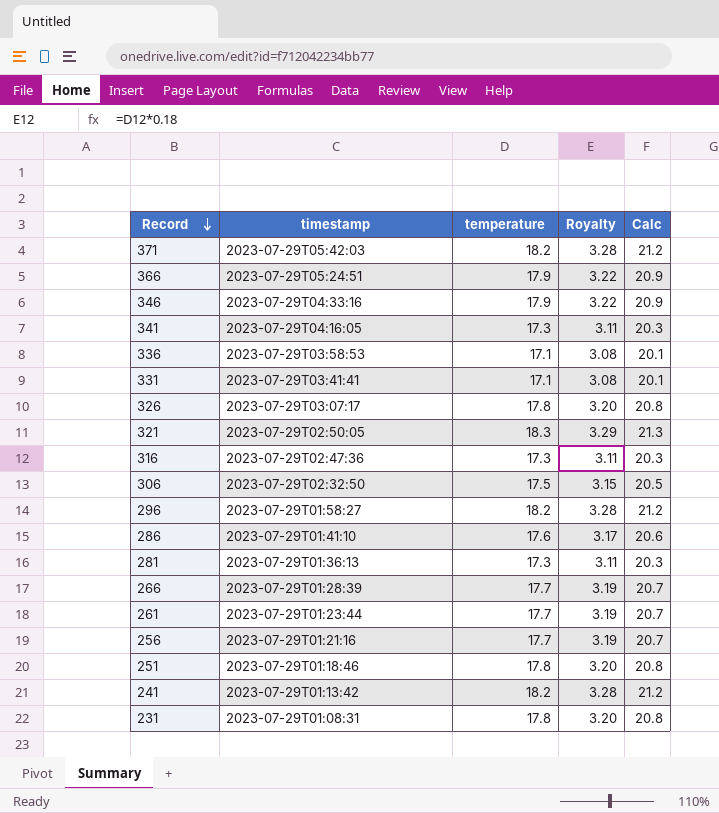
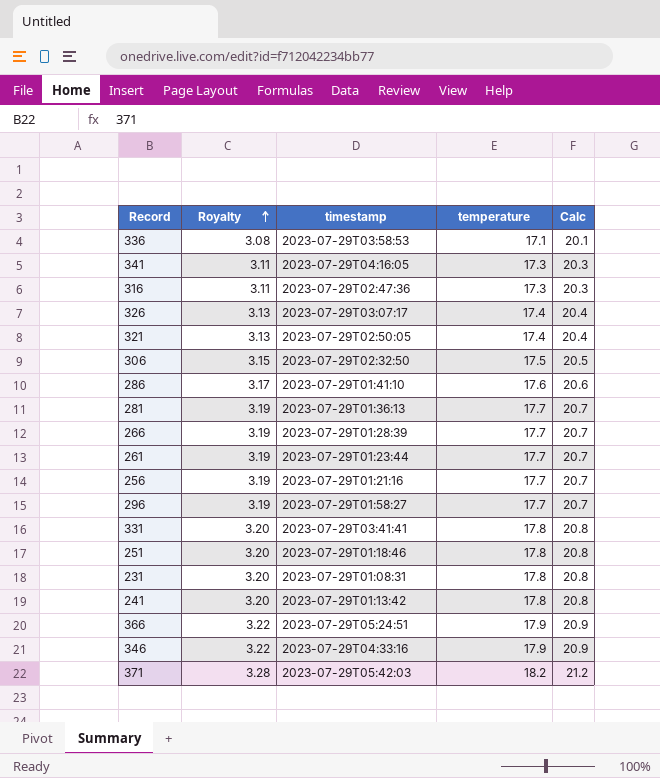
row order: Record descending -> Royalty ascending
column Royalty | position: 4 -> 2
326 | Royalty: 3.20 -> 3.13
326 | temperature: 17.8 -> 17.4
326 | Calc: 20.8 -> 20.4
321 | Royalty: 3.29 -> 3.13
321 | temperature: 18.3 -> 17.4
321 | Calc: 21.3 -> 20.4
281 | Royalty: 3.11 -> 3.19
281 | temperature: 17.3 -> 17.7
281 | Calc: 20.3 -> 20.7
296 | Royalty: 3.28 -> 3.19
296 | temperature: 18.2 -> 17.7
296 | Calc: 21.2 -> 20.7
331 | Royalty: 3.08 -> 3.20
331 | temperature: 17.1 -> 17.8
331 | Calc: 20.1 -> 20.8
241 | Royalty: 3.28 -> 3.20
241 | temperature: 18.2 -> 17.8
241 | Calc: 21.2 -> 20.8

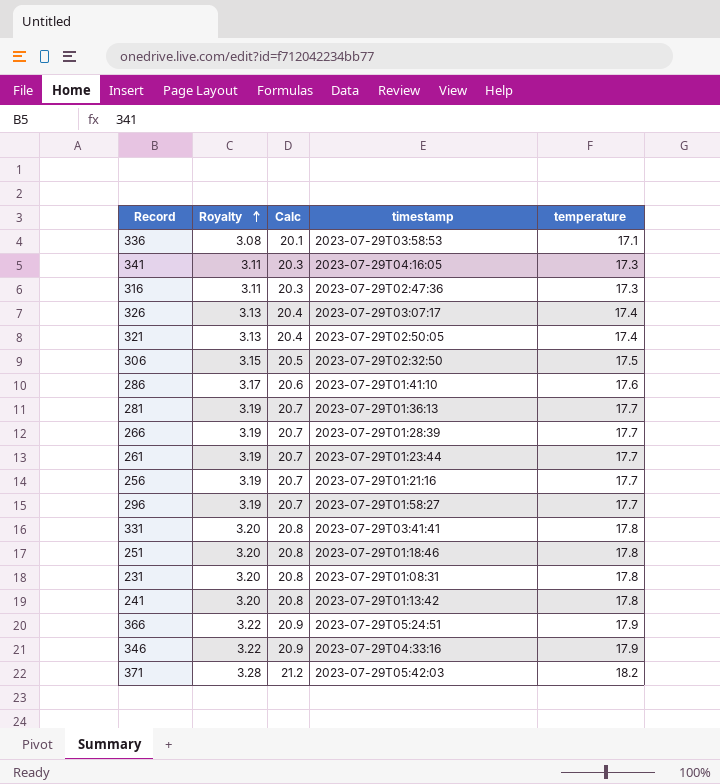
column Calc | position: 5 -> 3

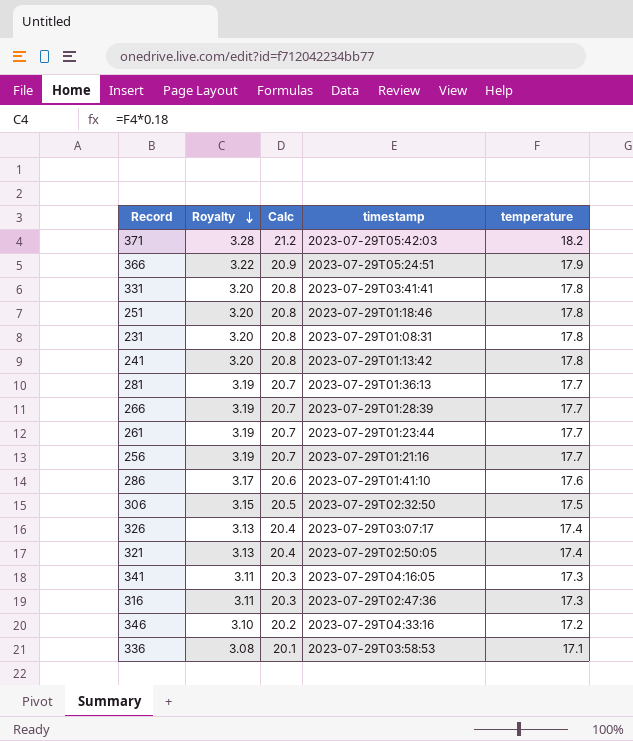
row order: Royalty ascending -> Royalty descending
row 296: 3.19 | 20.7 | 2023-07-29T01:58:27 | 17.7 -> none
346 | Royalty: 3.22 -> 3.10
346 | Calc: 20.9 -> 20.2
346 | temperature: 17.9 -> 17.2

